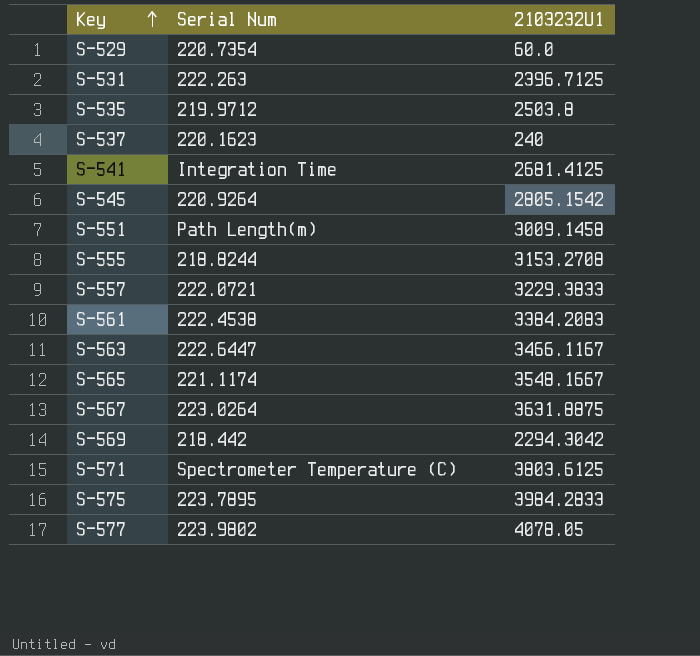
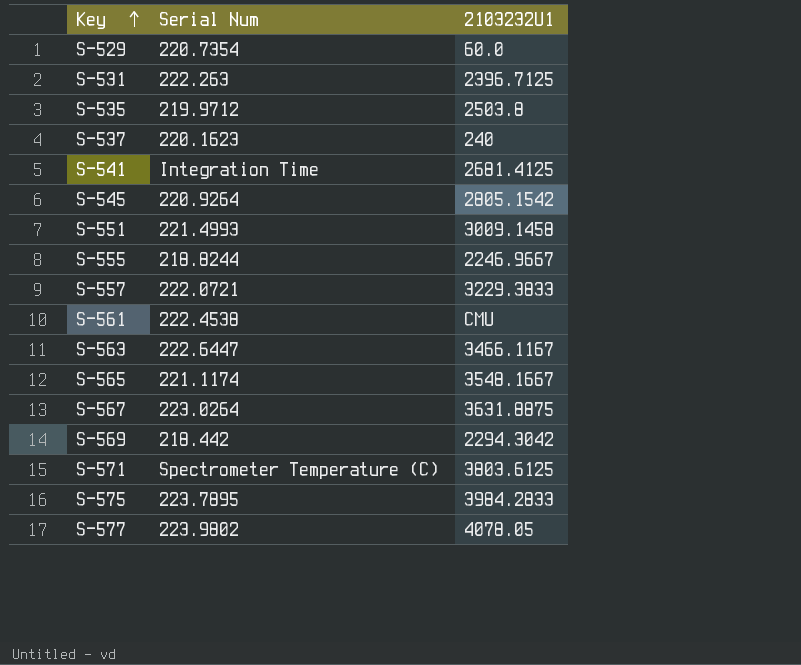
S-551 | Serial Num: Path Length(m) -> 221.4993
S-555 | 2103232U1: 3153.2708 -> 2246.9667
S-561 | 2103232U1: 3384.2083 -> CMU

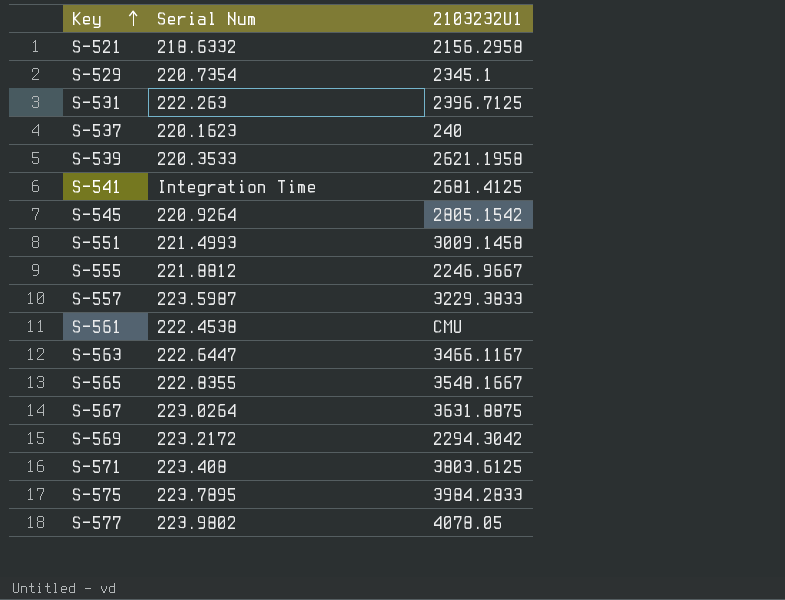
row S-535: 219.9712 | 2503.8 -> none
row S-521: none -> 218.6332 | 2156.2958
S-529 | 2103232U1: 60.0 -> 2345.1
row S-539: none -> 220.3533 | 2621.1958
S-555 | Serial Num: 218.8244 -> 221.8812
S-557 | Serial Num: 222.0721 -> 223.5987
S-565 | Serial Num: 221.1174 -> 222.8355
S-569 | Serial Num: 218.442 -> 223.2172
S-571 | Serial Num: Spectrometer Temperature (C) -> 223.408

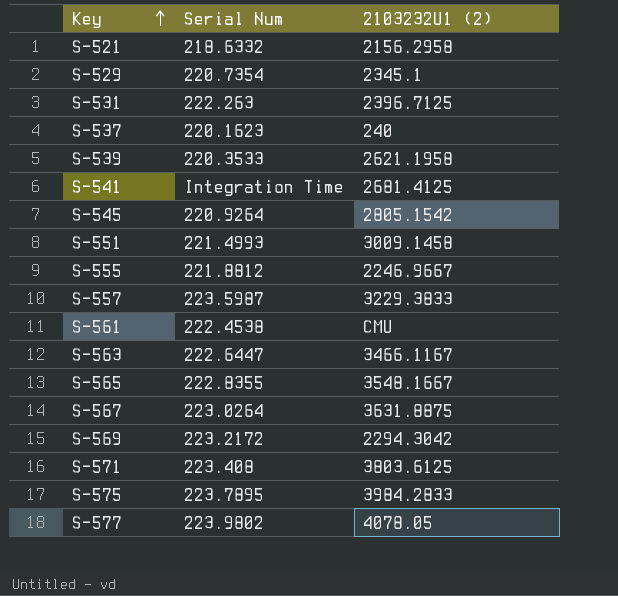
column name: 2103232U1 -> 2103232U1 (2)

